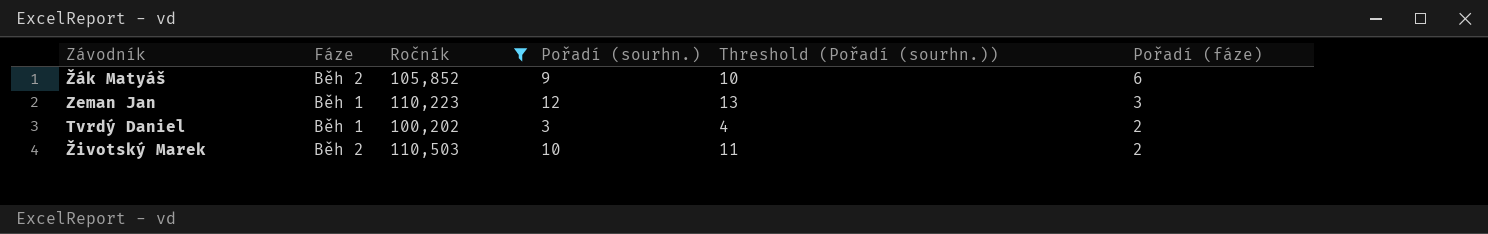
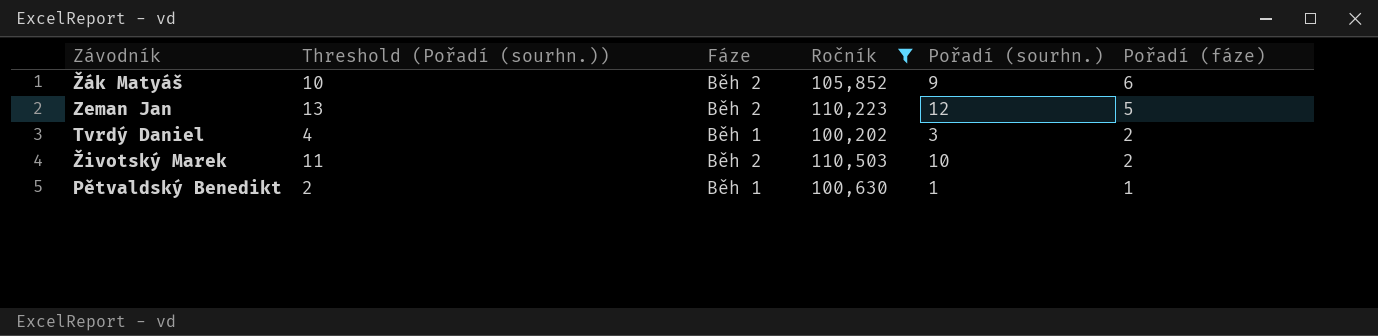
column Threshold (Pořadí (sourhn.)) | position: 5 -> 2
Zeman Jan | Fáze: Běh 1 -> Běh 2
Zeman Jan | Pořadí (fáze): 3 -> 5
row Pětvaldský Benedikt: none -> 2 | Běh 1 | 100,630 | 1 | 1

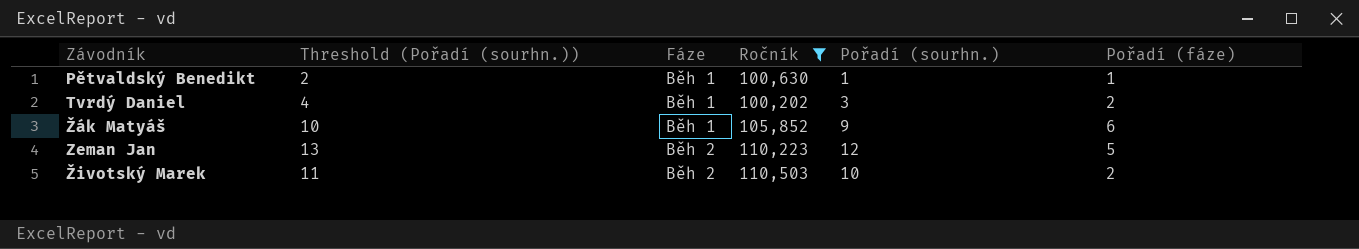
row order: Pořadí (fáze) descending -> Závodník ascending
Žák Matyáš | Fáze: Běh 2 -> Běh 1

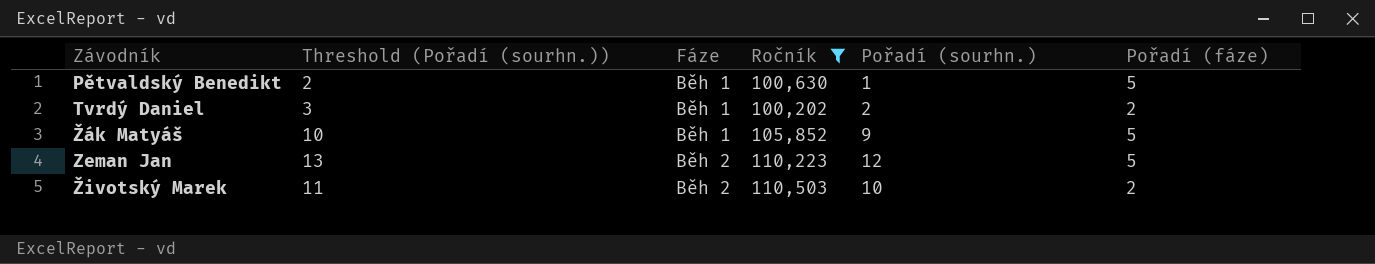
Pětvaldský Benedikt | Pořadí (fáze): 1 -> 5
Tvrdý Daniel | Threshold (Pořadí (sourhn.)): 4 -> 3
Tvrdý Daniel | Pořadí (sourhn.): 3 -> 2
Žák Matyáš | Pořadí (fáze): 6 -> 5

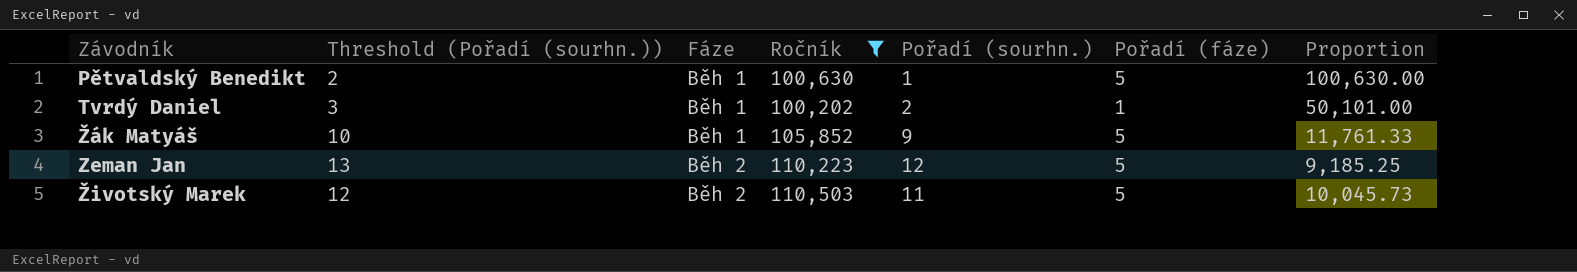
column Proportion | formula: none -> [Ročník] / [Pořadí (sourhn.)]
Tvrdý Daniel | Pořadí (fáze): 2 -> 1
Životský Marek | Threshold (Pořadí (sourhn.)): 11 -> 12
Životský Marek | Pořadí (sourhn.): 10 -> 11
Životský Marek | Pořadí (fáze): 2 -> 5

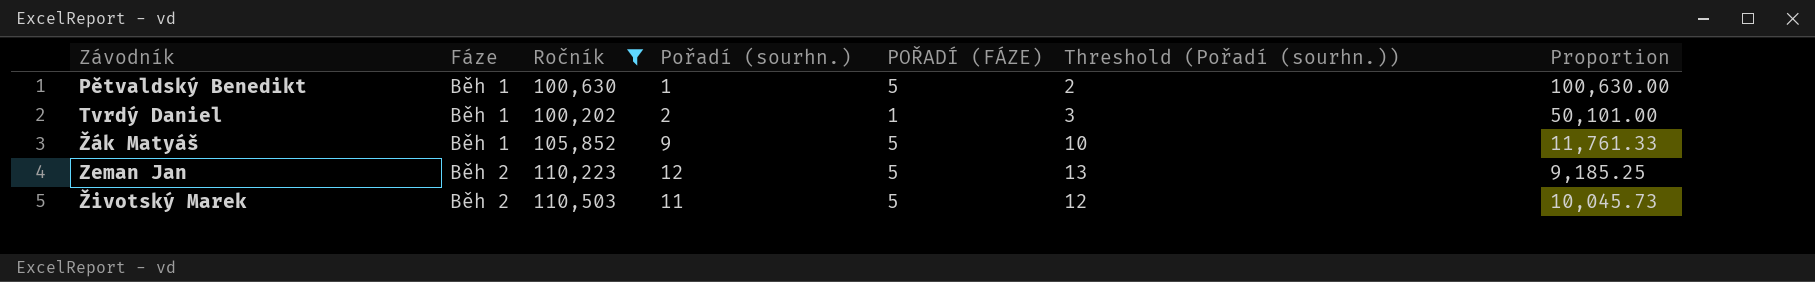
column name: Pořadí (fáze) -> POŘADÍ (FÁZE)
column Threshold (Pořadí (sourhn.)) | position: 2 -> 6

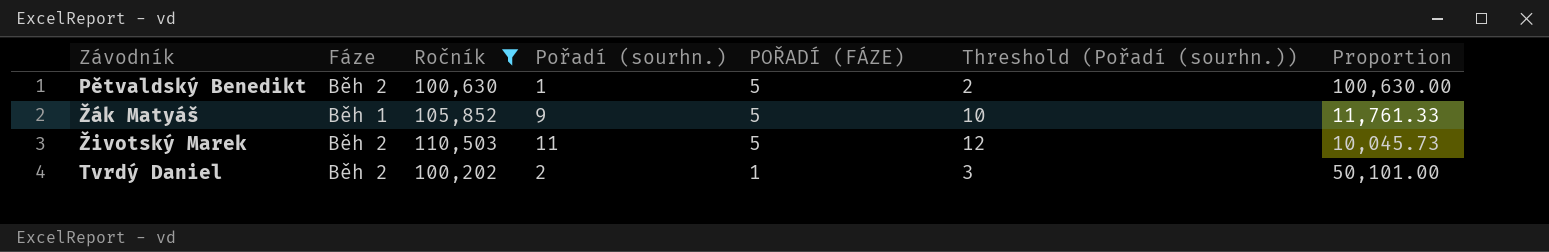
row order: Závodník ascending -> POŘADÍ (FÁZE) descending
row Zeman Jan: Běh 2 | 110,223 | 12 | 5 | 13 | 9,185.25 -> none
Pětvaldský Benedikt | Fáze: Běh 1 -> Běh 2
Tvrdý Daniel | Fáze: Běh 1 -> Běh 2

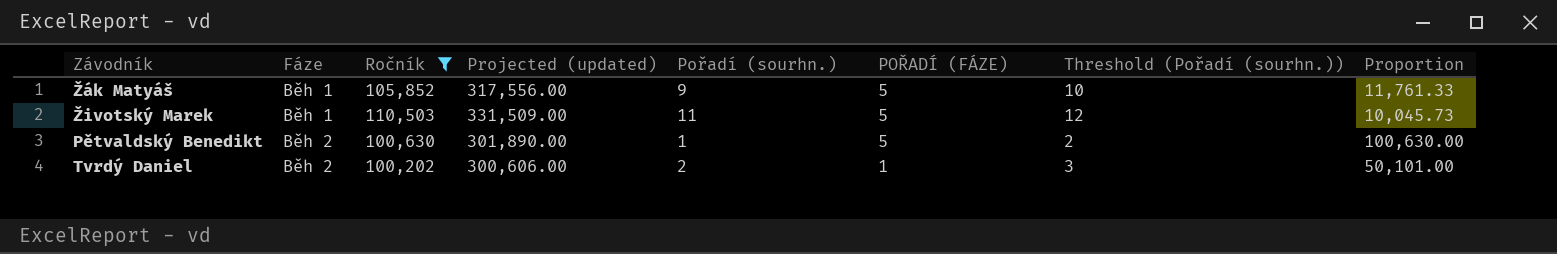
row order: POŘADÍ (FÁZE) descending -> Fáze ascending
column Projected (updated) | formula: none -> [Ročník] * 3
Životský Marek | Fáze: Běh 2 -> Běh 1

